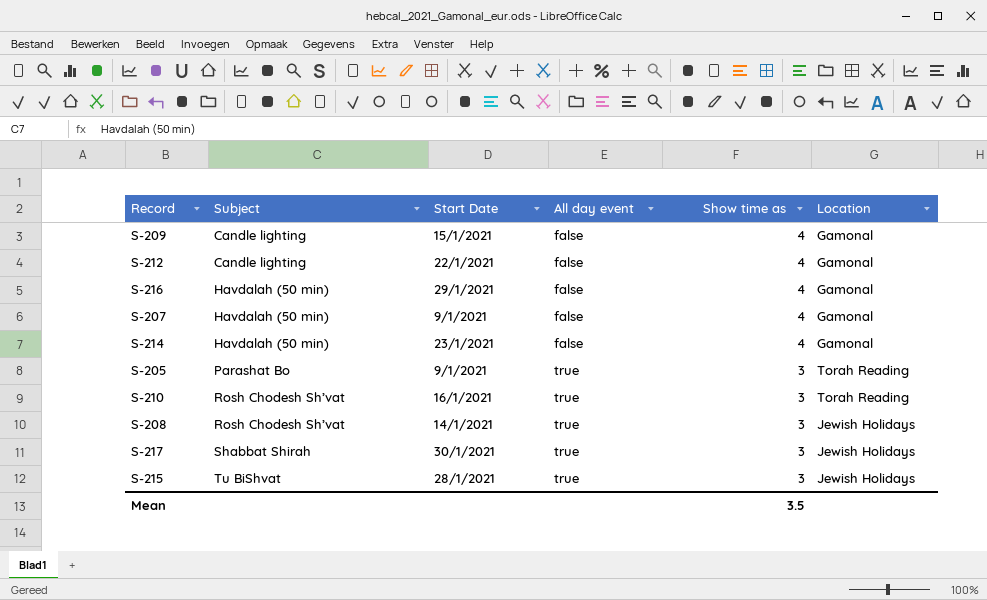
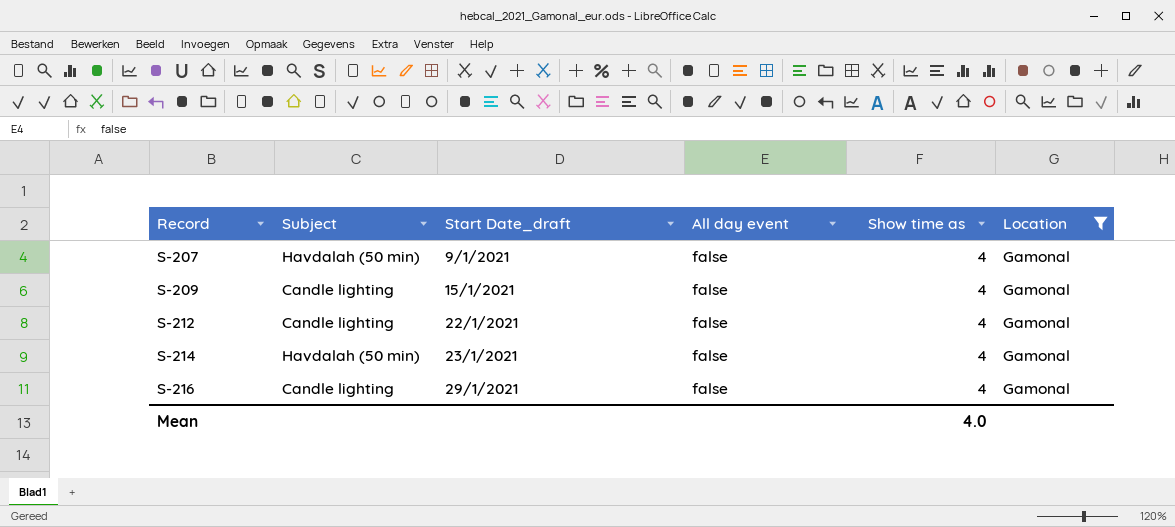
filter: none -> Location = Gamonal
row order: Subject ascending -> Record ascending
column name: Start Date -> Start Date_draft
S-216 | Subject: Havdalah (50 min) -> Candle lighting
Mean | Show time as: 3.5 -> 4.0

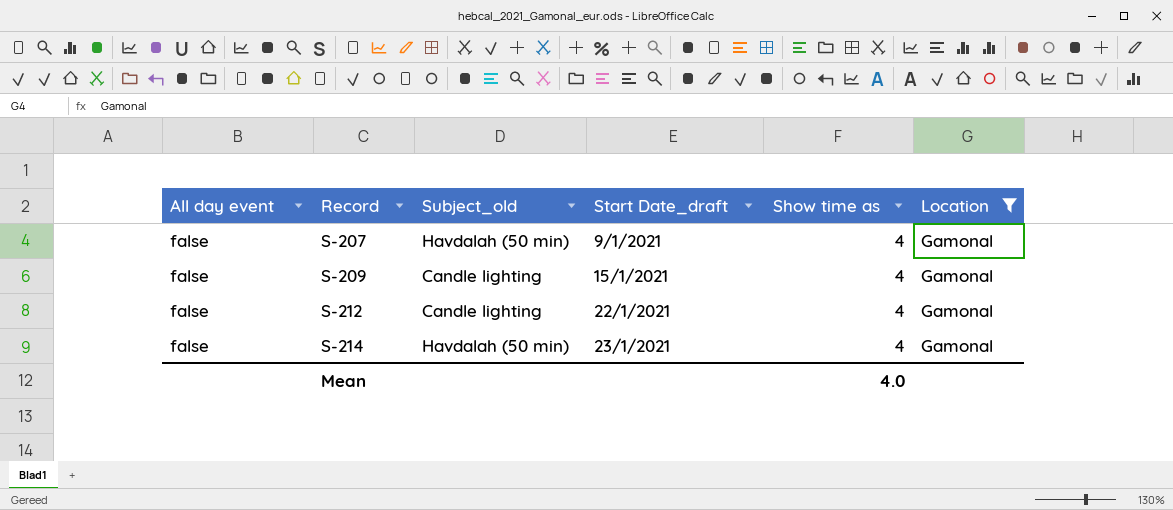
column All day event | position: 4 -> 1
column name: Subject -> Subject_old
row S-216: Candle lighting | 29/1/2021 | false | 4 | Gamonal -> none

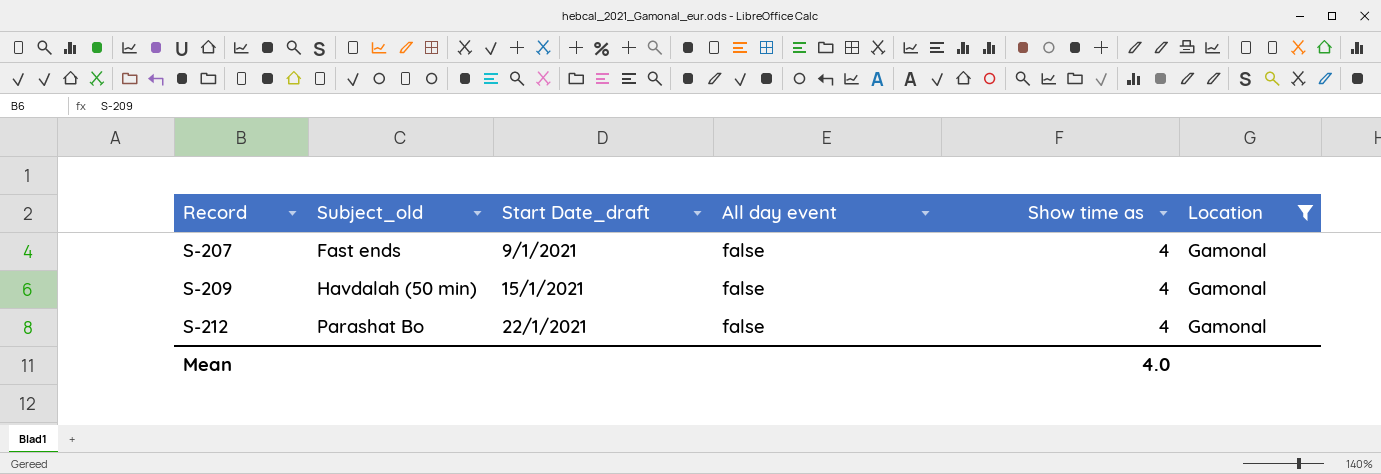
column All day event | position: 1 -> 4
row S-214: false | Havdalah (50 min) | 23/1/2021 | 4 | Gamonal -> none
S-207 | Subject_old: Havdalah (50 min) -> Fast ends
S-209 | Subject_old: Candle lighting -> Havdalah (50 min)
S-212 | Subject_old: Candle lighting -> Parashat Bo

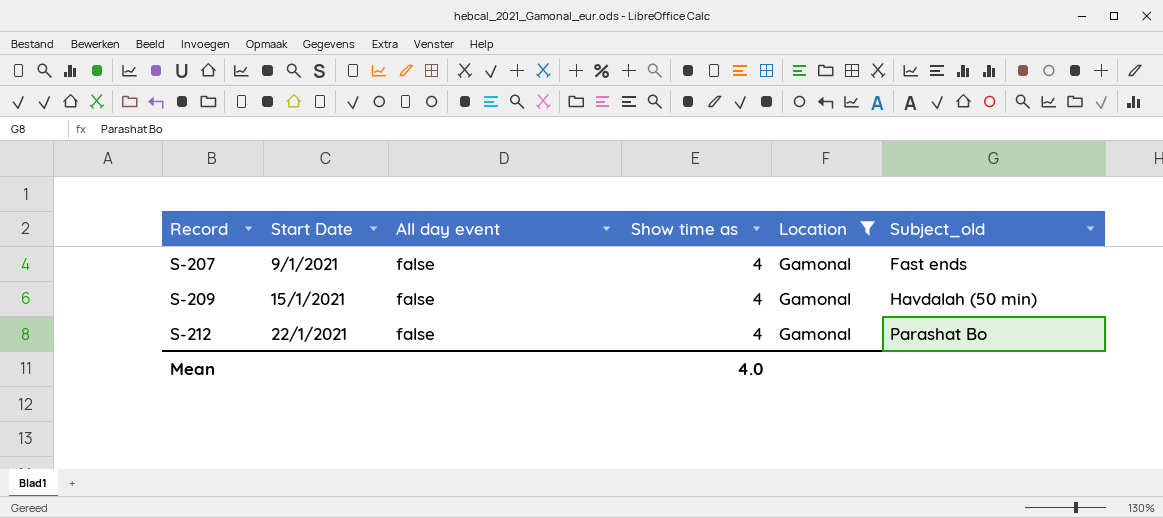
column name: Start Date_draft -> Start Date
column Subject_old | position: 2 -> 6

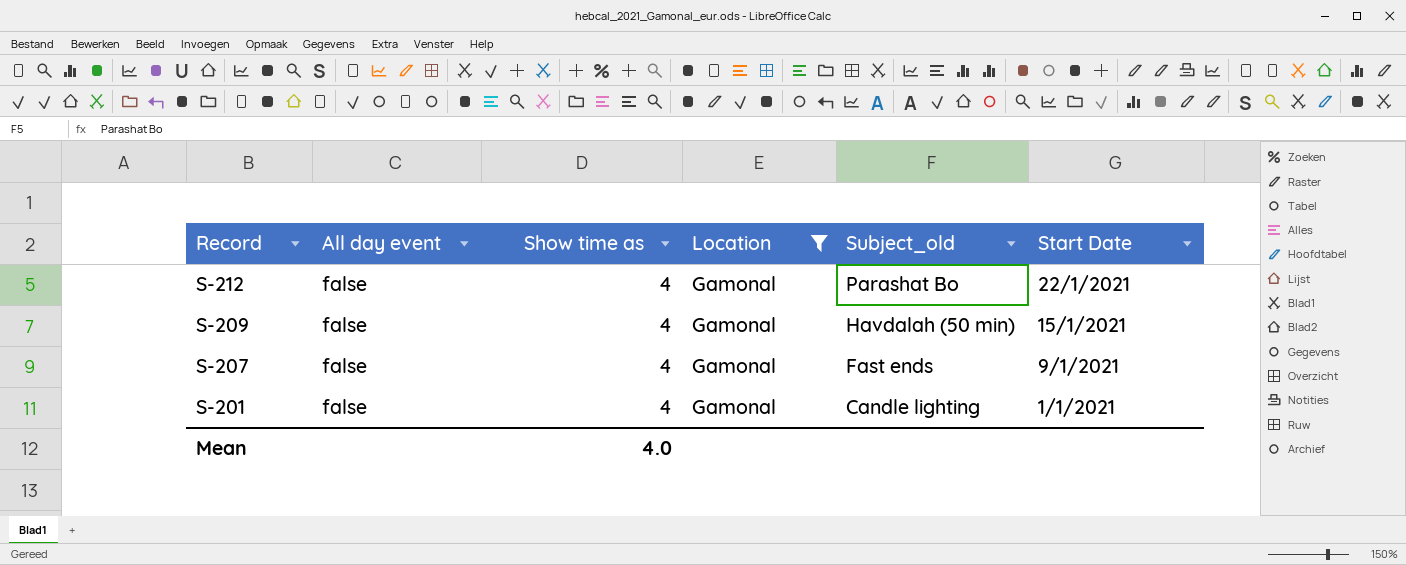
row order: Record ascending -> Record descending
column Start Date | position: 2 -> 6
row S-201: none -> false | 4 | Gamonal | Candle lighting | 1/1/2021

